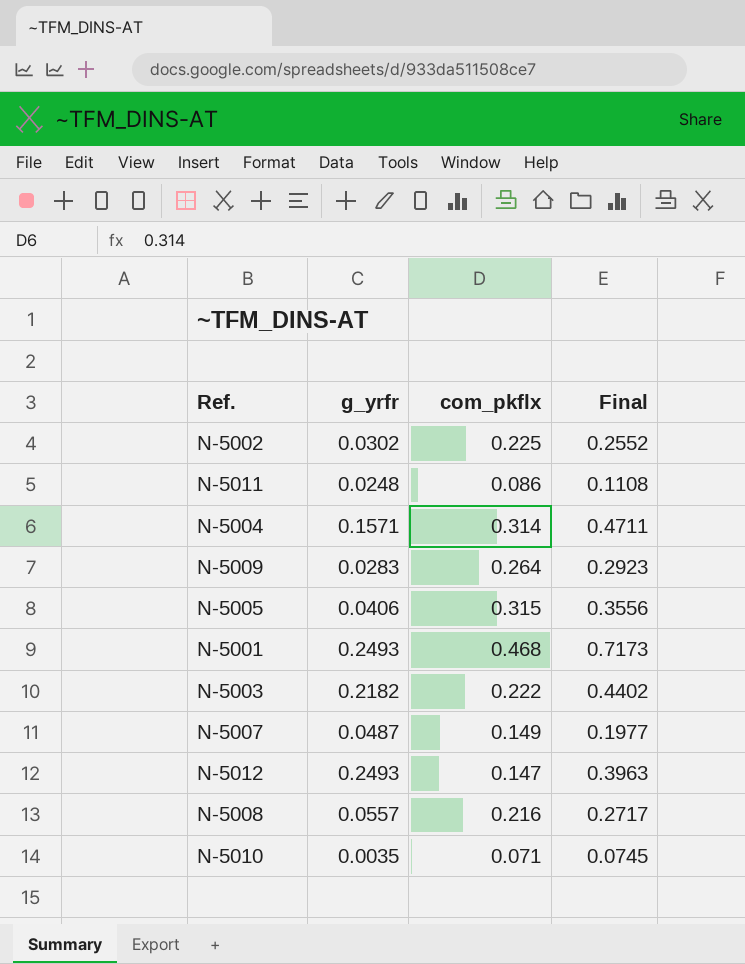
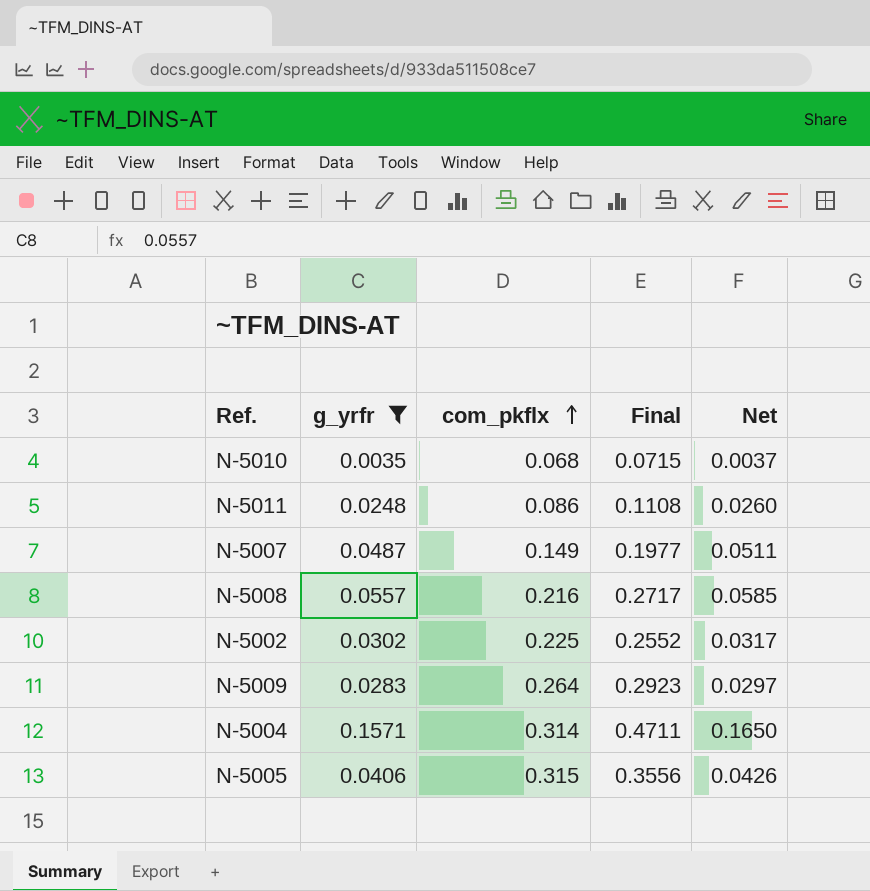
filter: none -> g_yrfr <= 0.1571
row order: none -> com_pkflx ascending
column Net | formula: none -> [g_yrfr] * 1.05
N-5010 | com_pkflx: 0.071 -> 0.068
N-5010 | Final: 0.0745 -> 0.0715

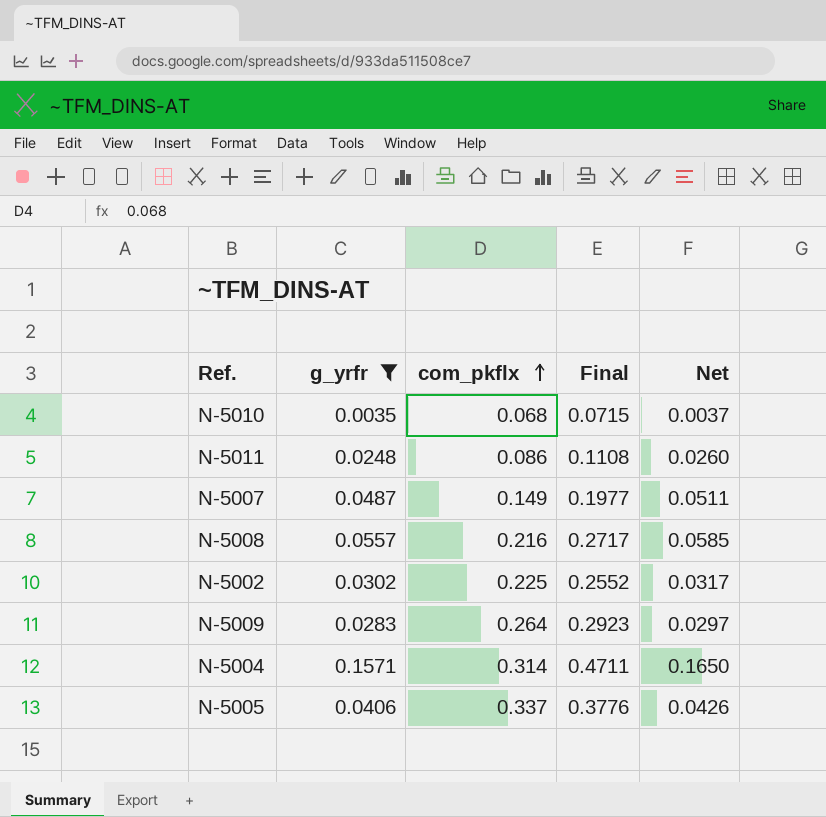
N-5005 | com_pkflx: 0.315 -> 0.337
N-5005 | Final: 0.3556 -> 0.3776

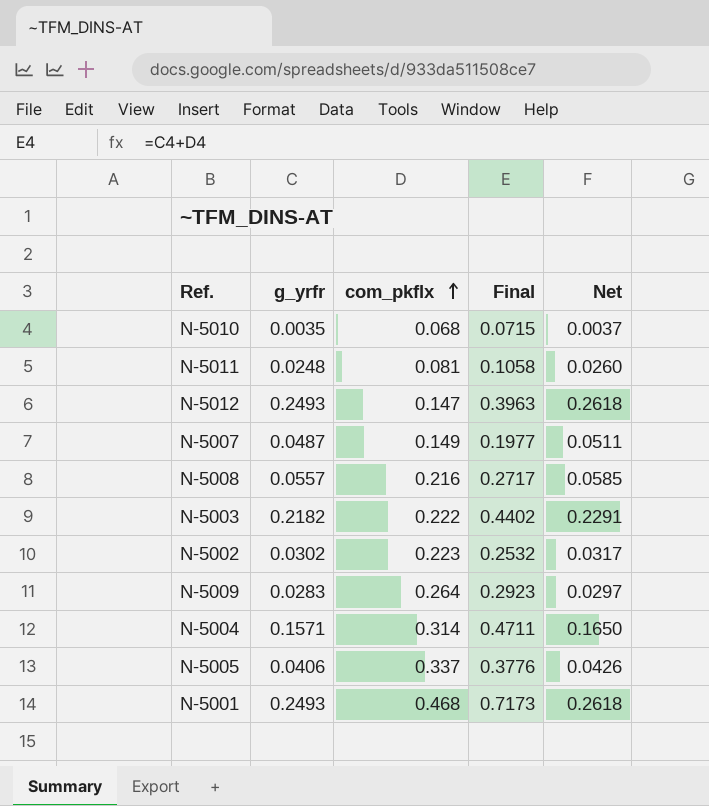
filter: g_yrfr <= 0.1571 -> none
N-5011 | com_pkflx: 0.086 -> 0.081
N-5011 | Final: 0.1108 -> 0.1058
N-5002 | com_pkflx: 0.225 -> 0.223
N-5002 | Final: 0.2552 -> 0.2532

